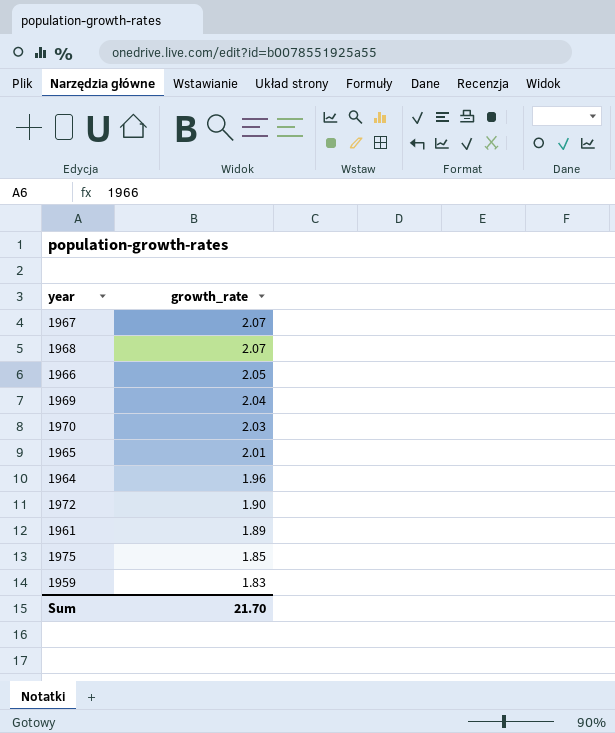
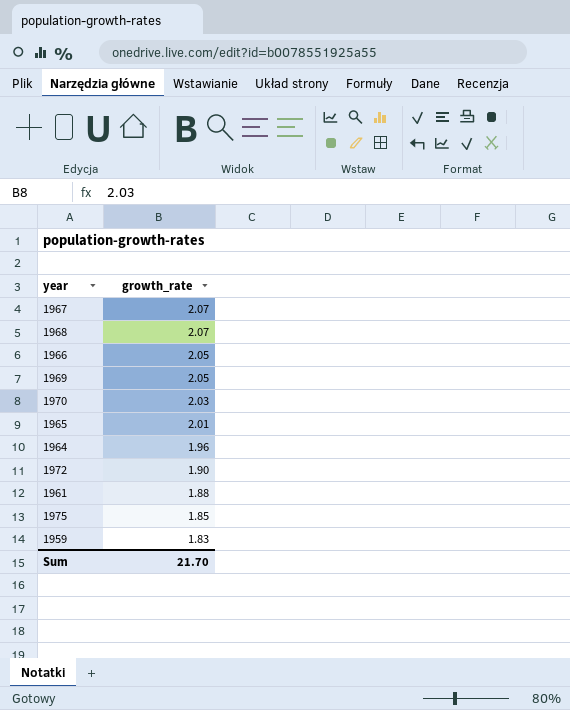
1969 | growth_rate: 2.04 -> 2.05
1961 | growth_rate: 1.89 -> 1.88

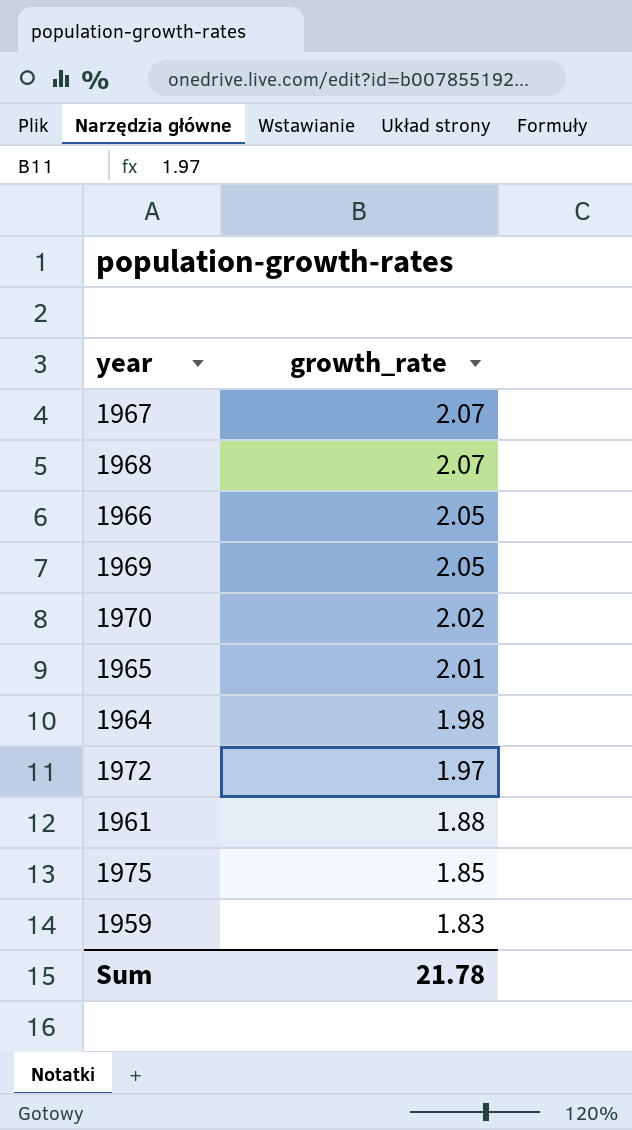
1970 | growth_rate: 2.03 -> 2.02
1964 | growth_rate: 1.96 -> 1.98
1972 | growth_rate: 1.90 -> 1.97
Sum | growth_rate: 21.70 -> 21.78

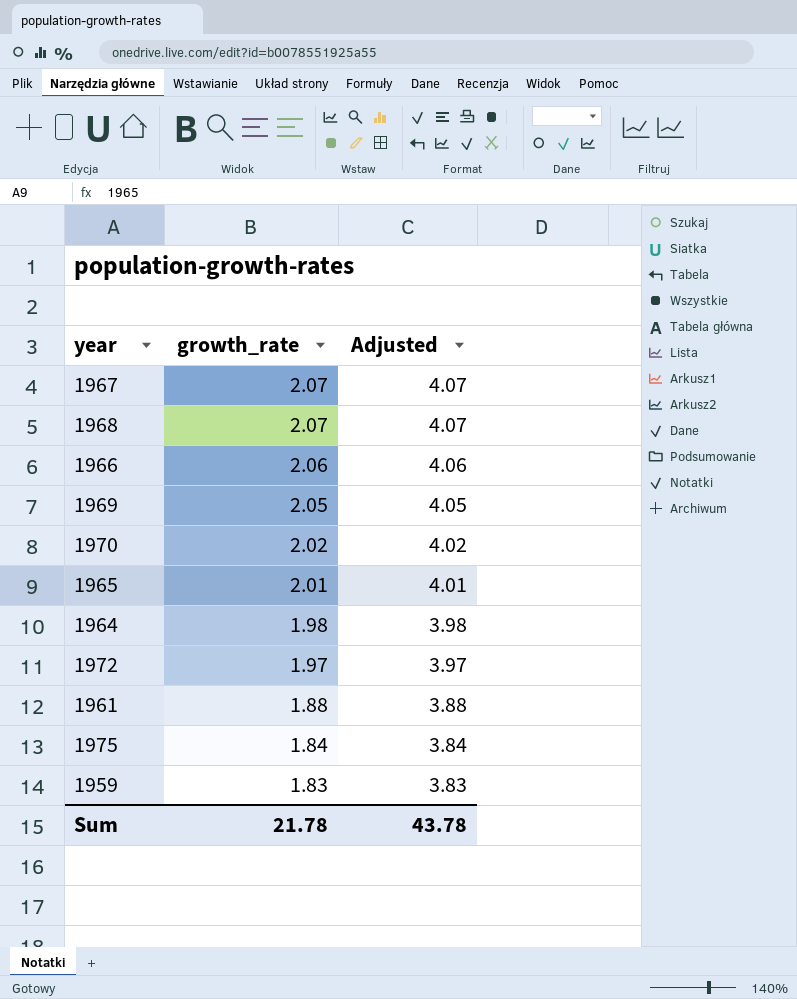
column Adjusted | formula: none -> [growth_rate] + 2
1966 | growth_rate: 2.05 -> 2.06
1975 | growth_rate: 1.85 -> 1.84

